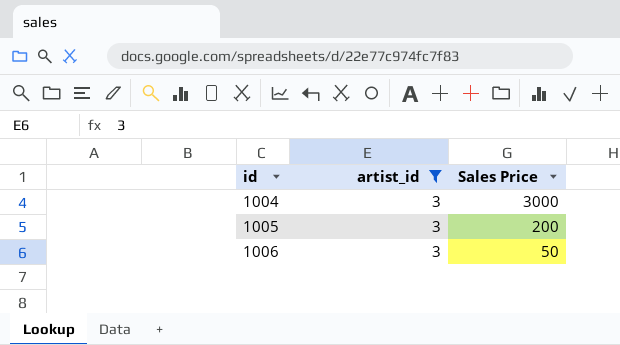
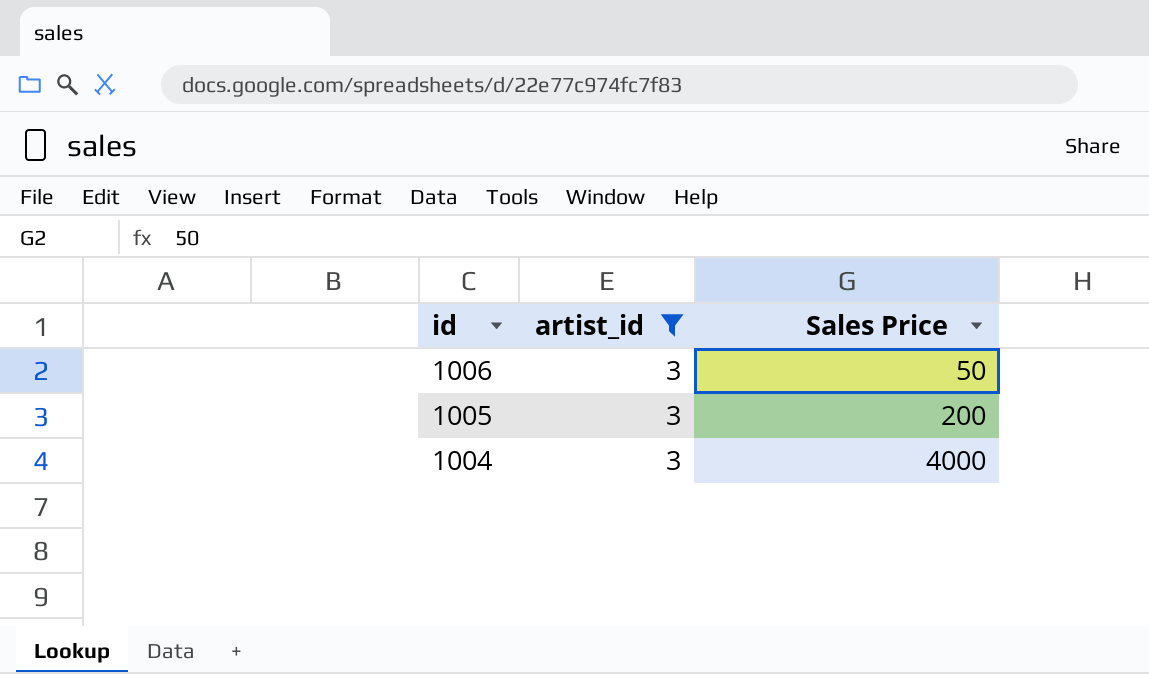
row order: id ascending -> id descending
1004 | Sales Price: 3000 -> 4000

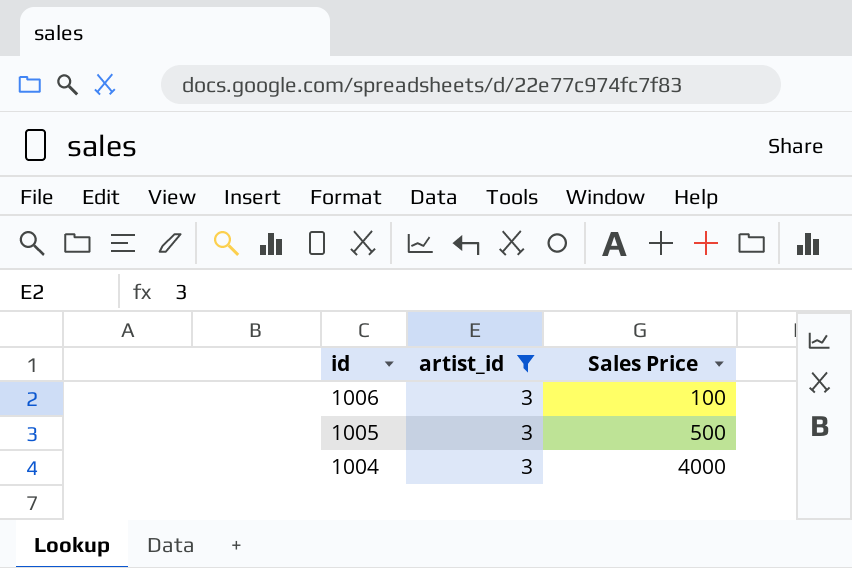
1006 | Sales Price: 50 -> 100
1005 | Sales Price: 200 -> 500

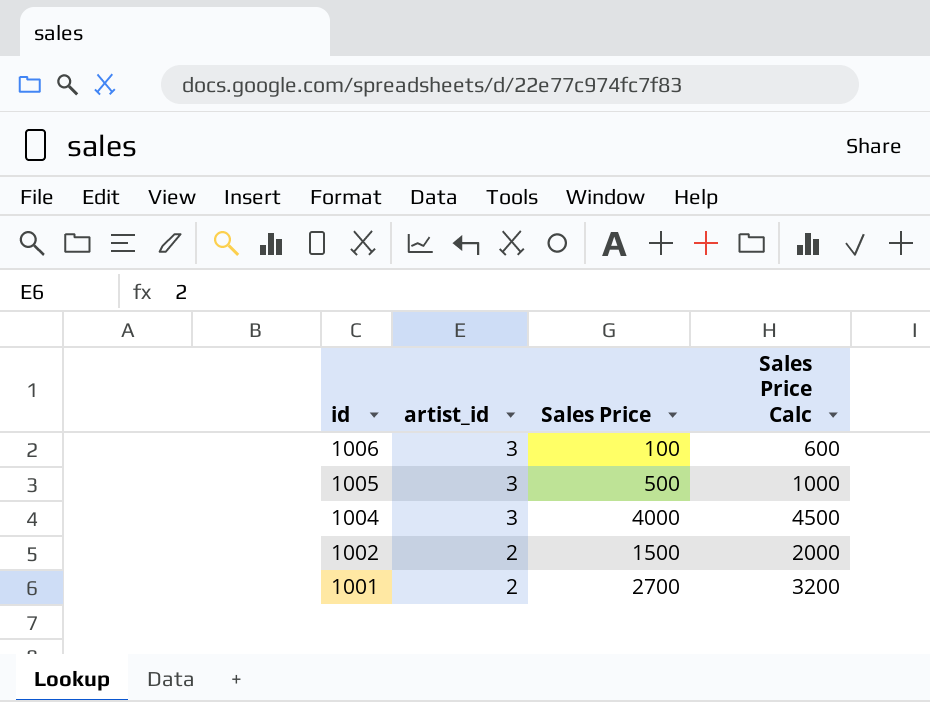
filter: artist_id = 3 -> none
column Sales Price Calc | formula: none -> [Sales Price] + 500

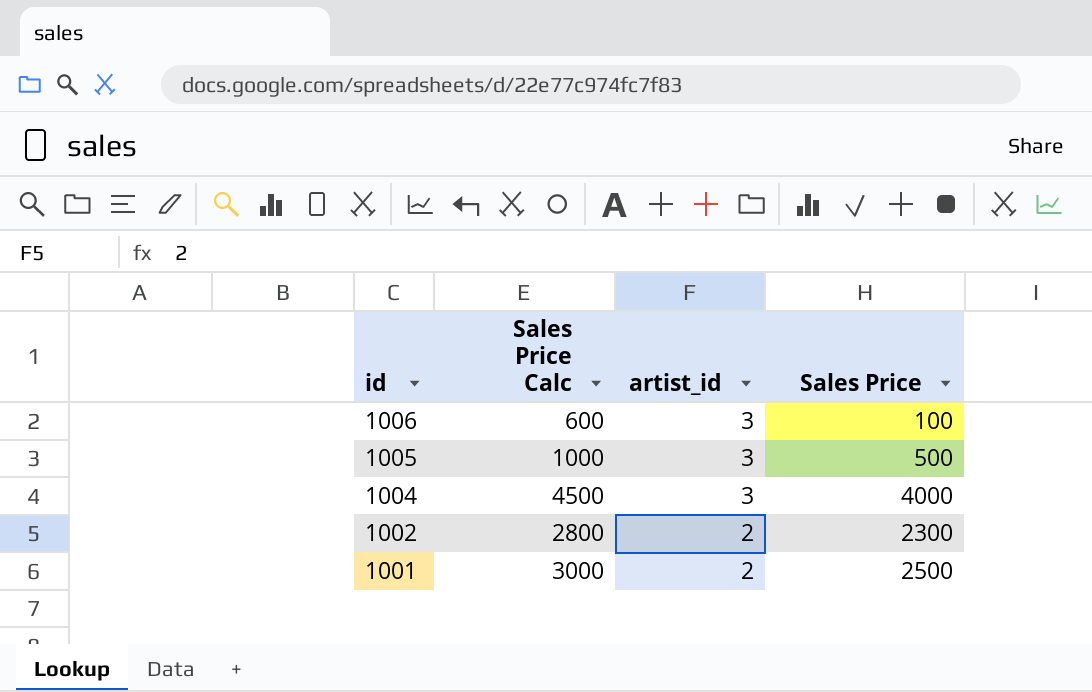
column Sales Price Calc | position: 4 -> 2
1002 | Sales Price Calc: 2000 -> 2800
1002 | Sales Price: 1500 -> 2300
1001 | Sales Price Calc: 3200 -> 3000
1001 | Sales Price: 2700 -> 2500

